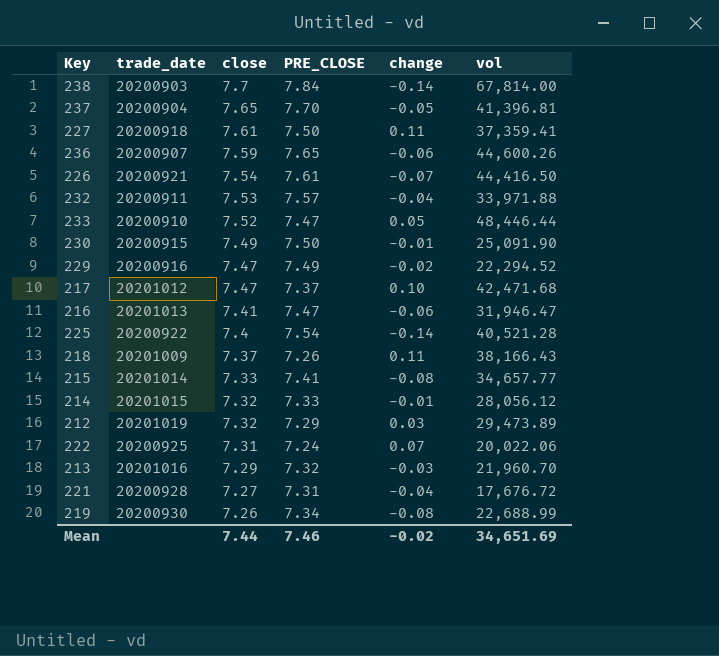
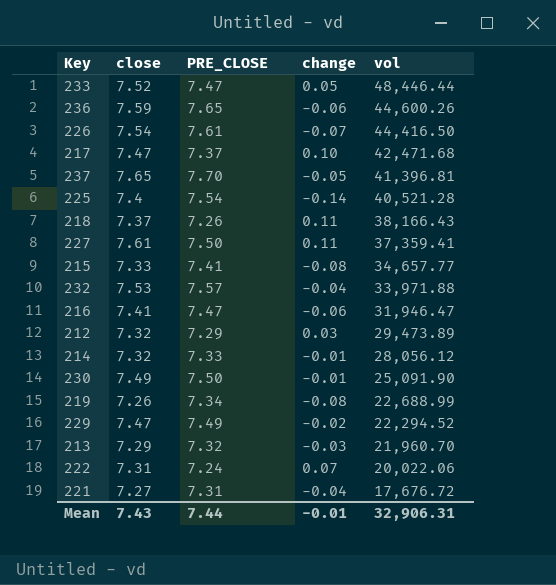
row order: close descending -> vol descending
column trade_date | position: 2 -> none
row 238: 20200903 | 7.7 | 7.84 | -0.14 | 67,814.00 -> none
Mean | close: 7.44 -> 7.43
Mean | PRE_CLOSE: 7.46 -> 7.44
Mean | change: -0.02 -> -0.01
Mean | vol: 34,651.69 -> 32,906.31

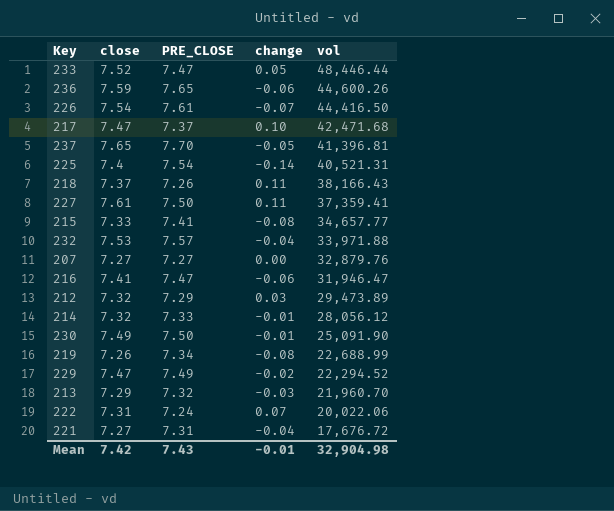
225 | vol: 40,521.28 -> 40,521.31
row 207: none -> 7.27 | 7.27 | 0.00 | 32,879.76
Mean | close: 7.43 -> 7.42
Mean | PRE_CLOSE: 7.44 -> 7.43
Mean | vol: 32,906.31 -> 32,904.98

